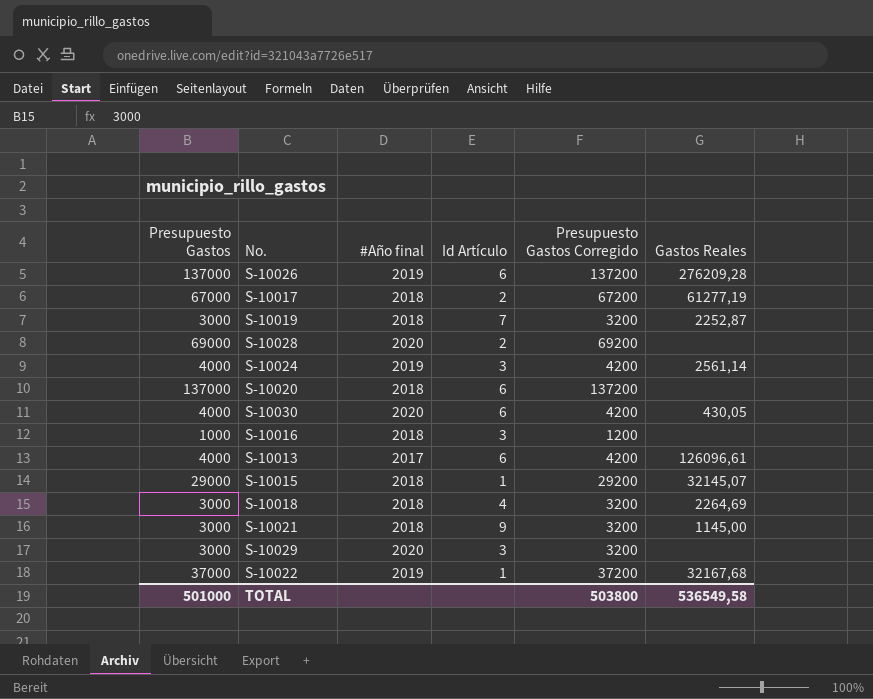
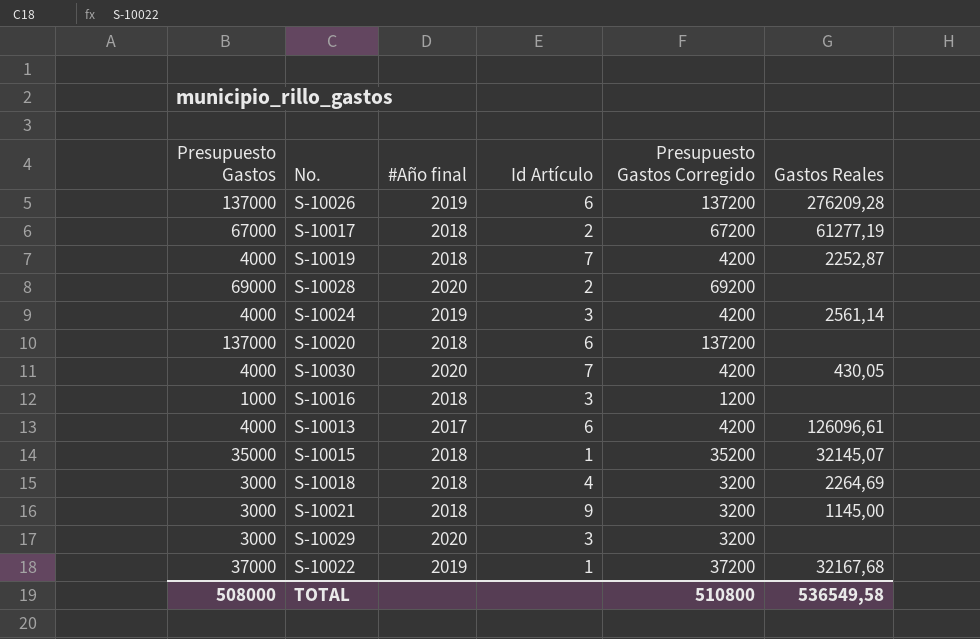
S-10019 | Presupuesto Gastos: 3000 -> 4000
S-10019 | Presupuesto Gastos Corregido: 3200 -> 4200
S-10030 | Id Artículo: 6 -> 7
S-10015 | Presupuesto Gastos: 29000 -> 35000
S-10015 | Presupuesto Gastos Corregido: 29200 -> 35200
TOTAL | Presupuesto Gastos: 501000 -> 508000
TOTAL | Presupuesto Gastos Corregido: 503800 -> 510800

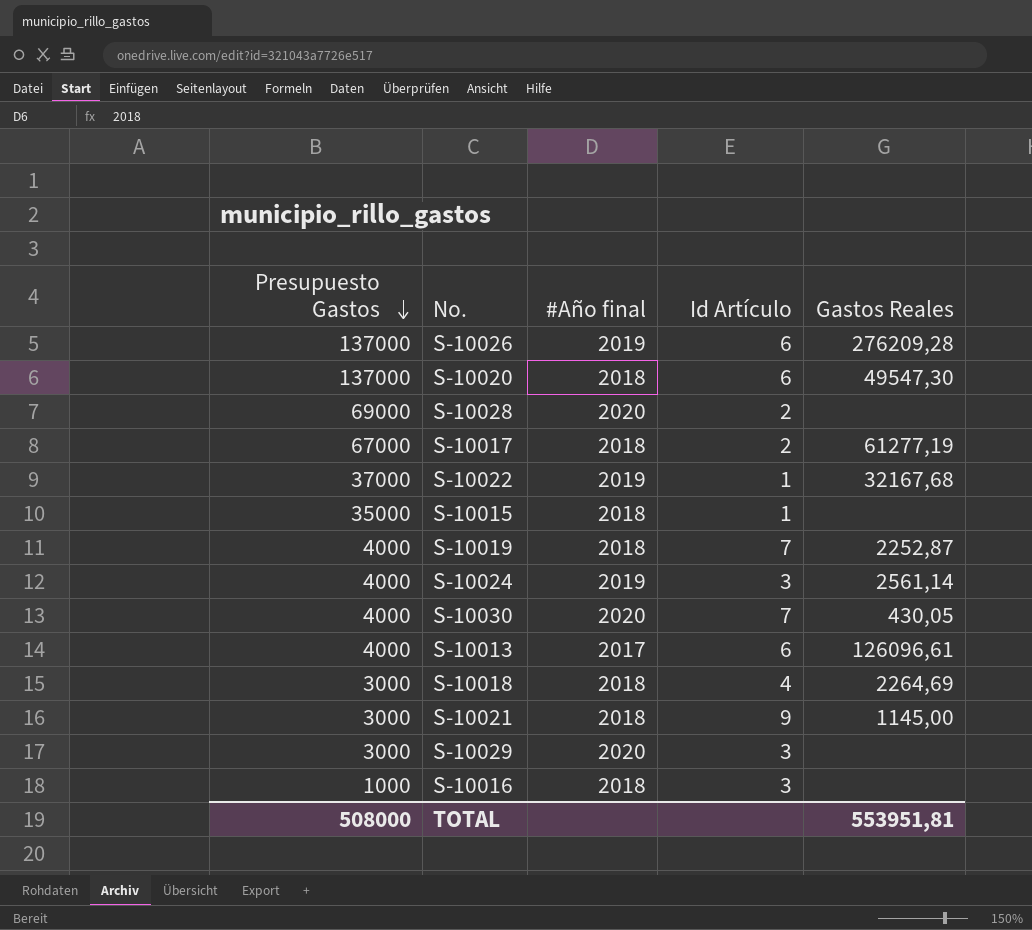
row order: none -> Presupuesto Gastos descending
column Presupuesto Gastos Corregido | formula: [Presupuesto Gastos] + 200 -> none
S-10020 | Gastos Reales: none -> 49547,30
S-10015 | Gastos Reales: 32145,07 -> none
TOTAL | Gastos Reales: 536549,58 -> 553951,81

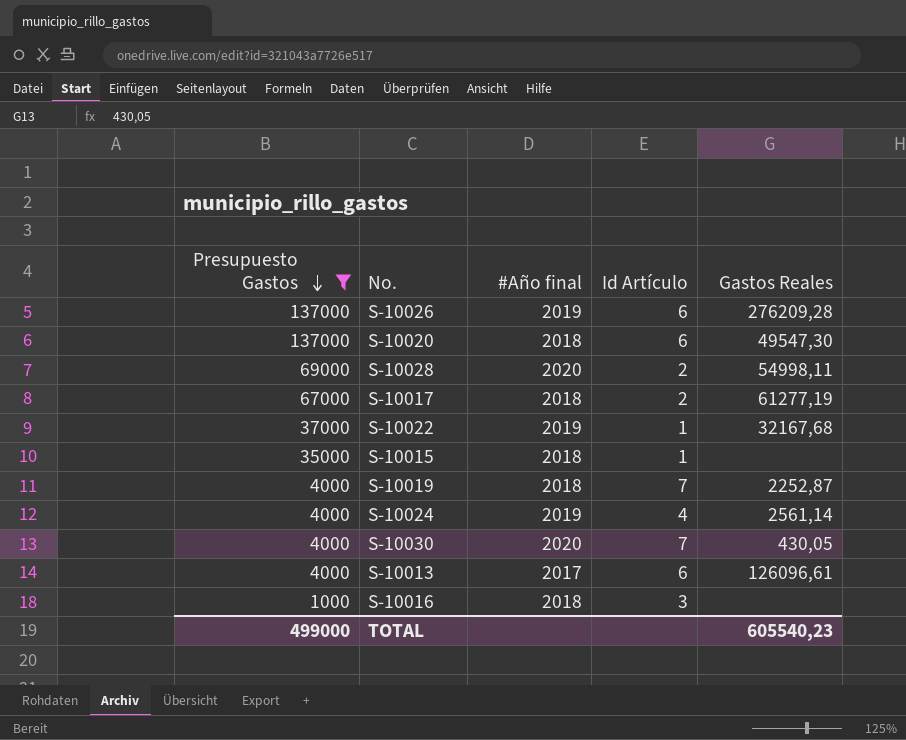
filter: none -> Presupuesto Gastos != 3000
S-10028 | Gastos Reales: none -> 54998,11
S-10024 | Id Artículo: 3 -> 4
TOTAL | Presupuesto Gastos: 508000 -> 499000
TOTAL | Gastos Reales: 553951,81 -> 605540,23

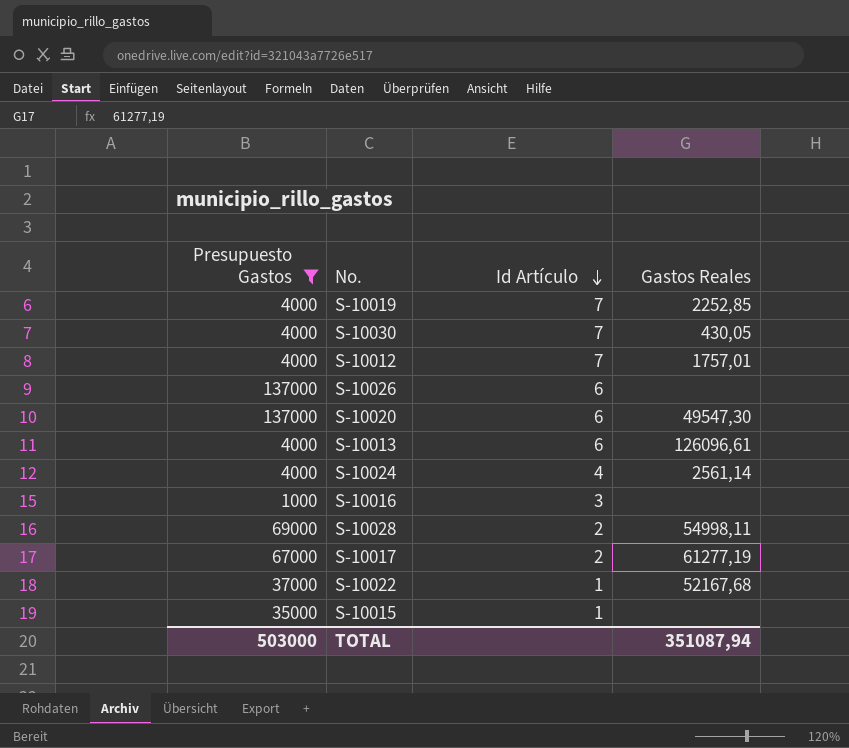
row order: Presupuesto Gastos descending -> Id Artículo descending
column #Año final | position: 3 -> none
S-10019 | Gastos Reales: 2252,87 -> 2252,85
row S-10012: none -> 4000 | 7 | 1757,01
S-10026 | Gastos Reales: 276209,28 -> none
S-10022 | Gastos Reales: 32167,68 -> 52167,68
TOTAL | Presupuesto Gastos: 499000 -> 503000
TOTAL | Gastos Reales: 605540,23 -> 351087,94

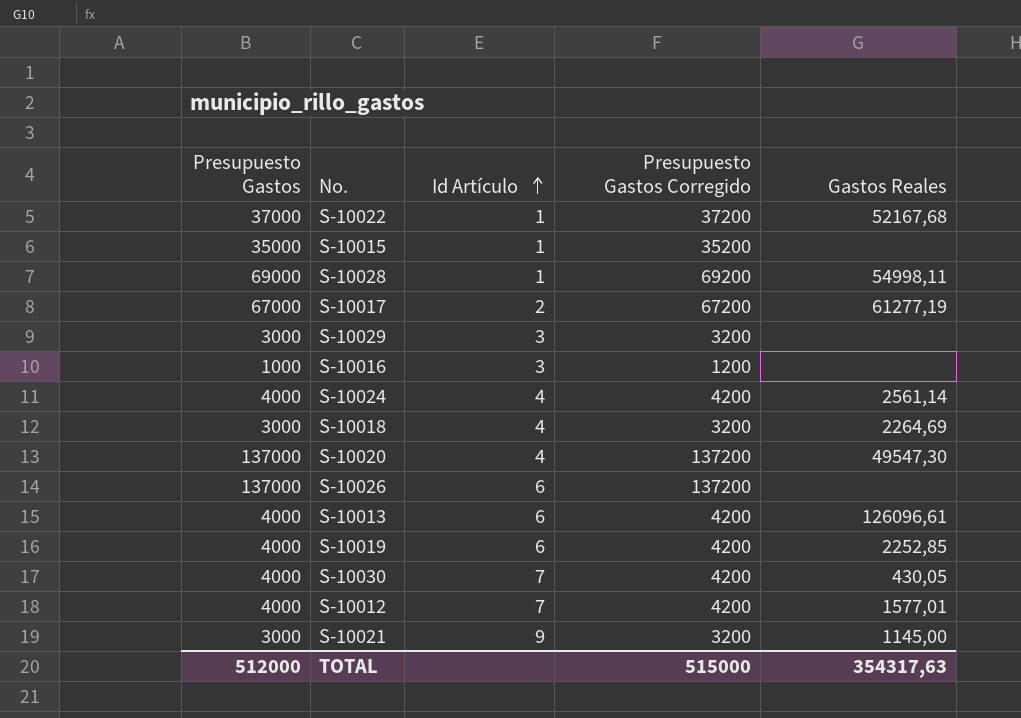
filter: Presupuesto Gastos != 3000 -> none
row order: Id Artículo descending -> Id Artículo ascending
column Presupuesto Gastos Corregido | formula: none -> [Presupuesto Gastos] + 200
S-10028 | Id Artículo: 2 -> 1
S-10020 | Id Artículo: 6 -> 4
S-10019 | Id Artículo: 7 -> 6
S-10012 | Gastos Reales: 1757,01 -> 1577,01
TOTAL | Presupuesto Gastos: 503000 -> 512000
TOTAL | Gastos Reales: 351087,94 -> 354317,63

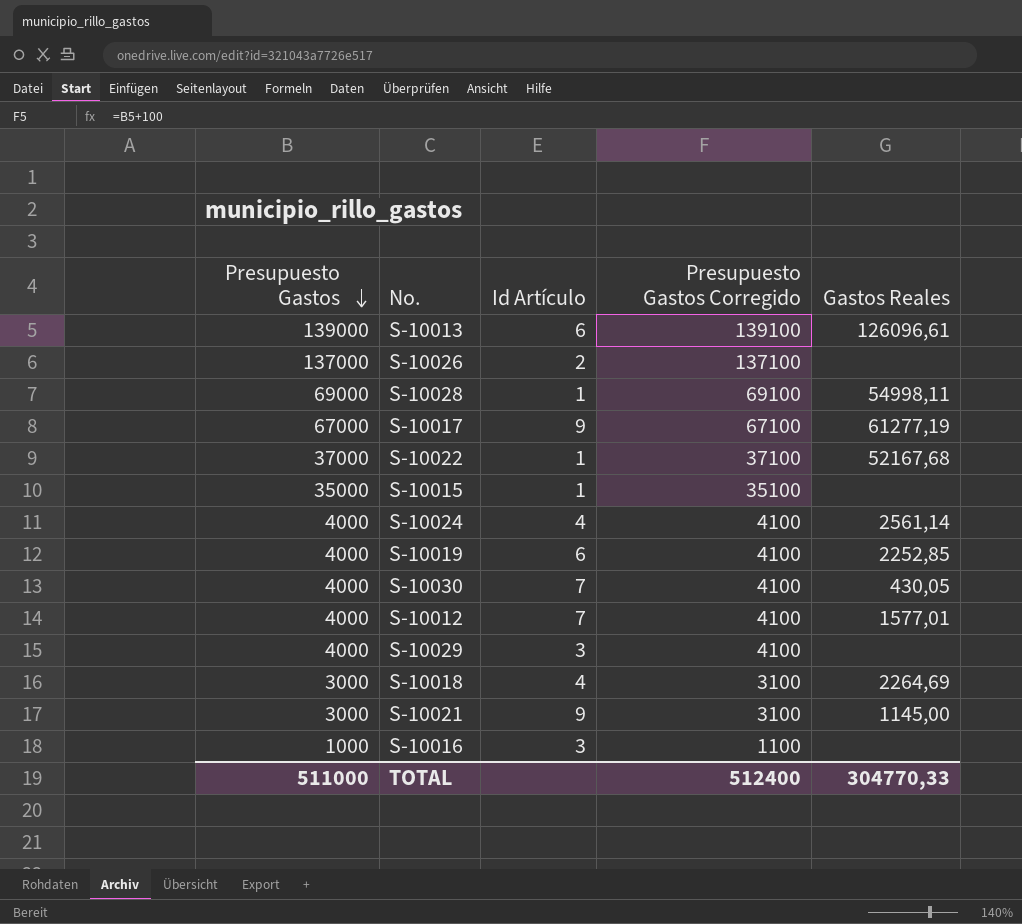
row order: Id Artículo ascending -> Presupuesto Gastos descending
column Presupuesto Gastos Corregido | formula: [Presupuesto Gastos] + 200 -> [Presupuesto Gastos] + 100
row S-10020: 137000 | 4 | 137200 | 49547,30 -> none
S-10013 | Presupuesto Gastos: 4000 -> 139000
S-10026 | Id Artículo: 6 -> 2
S-10017 | Id Artículo: 2 -> 9
S-10029 | Presupuesto Gastos: 3000 -> 4000
TOTAL | Presupuesto Gastos: 512000 -> 511000
TOTAL | Presupuesto Gastos Corregido: 515000 -> 512400
TOTAL | Gastos Reales: 354317,63 -> 304770,33

